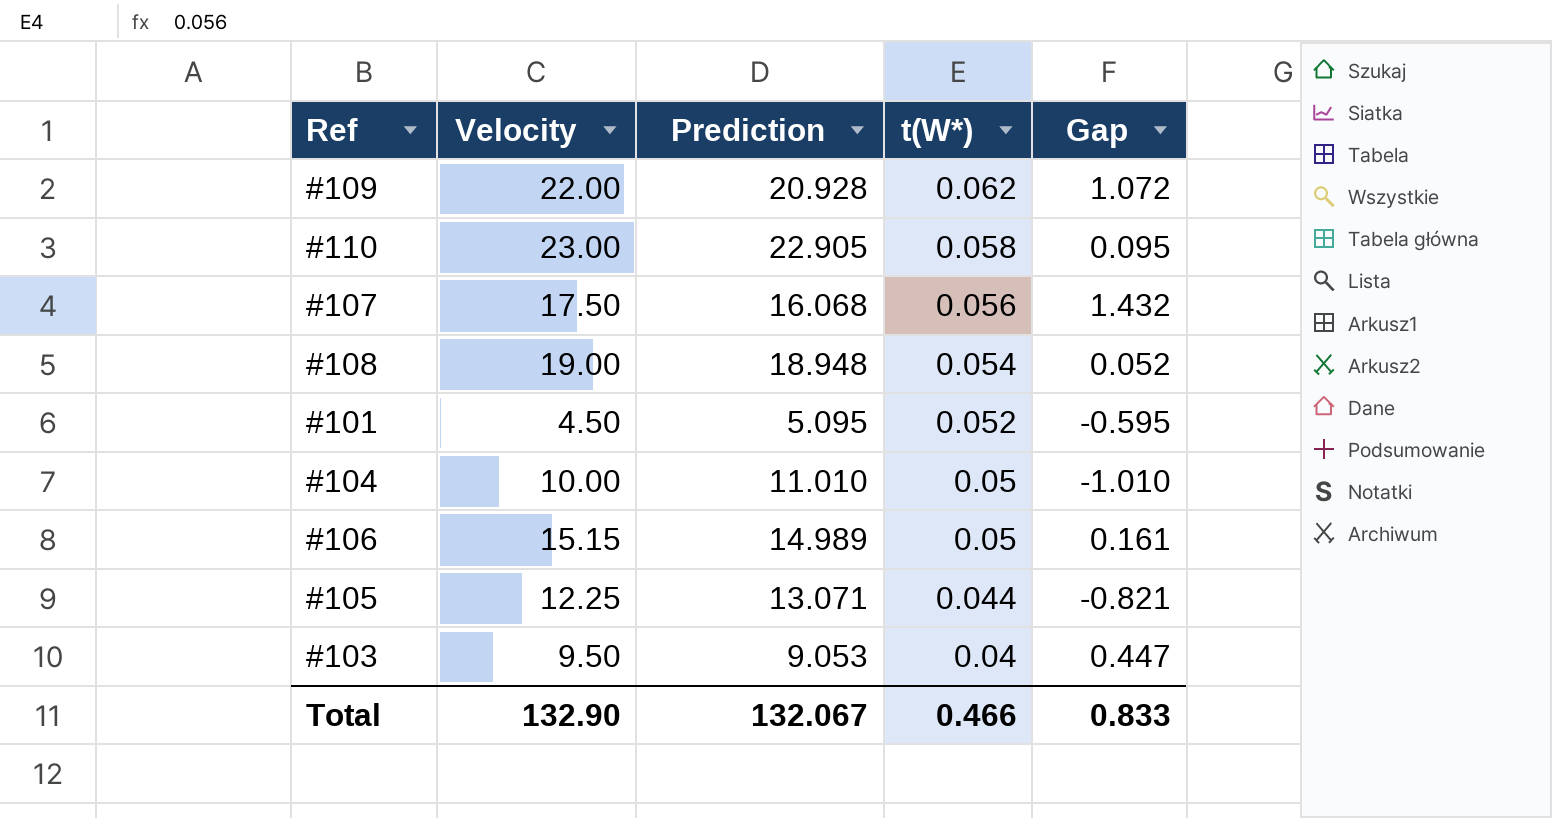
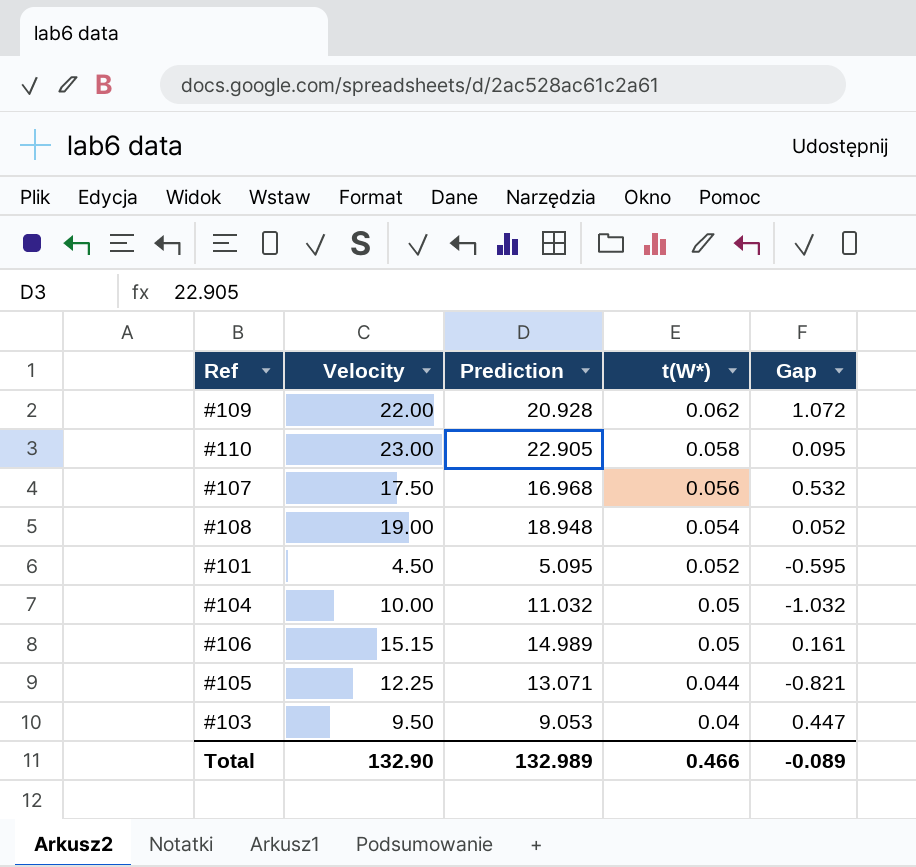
#107 | Prediction: 16.068 -> 16.968
#107 | Gap: 1.432 -> 0.532
#104 | Prediction: 11.010 -> 11.032
#104 | Gap: -1.010 -> -1.032
Total | Prediction: 132.067 -> 132.989
Total | Gap: 0.833 -> -0.089

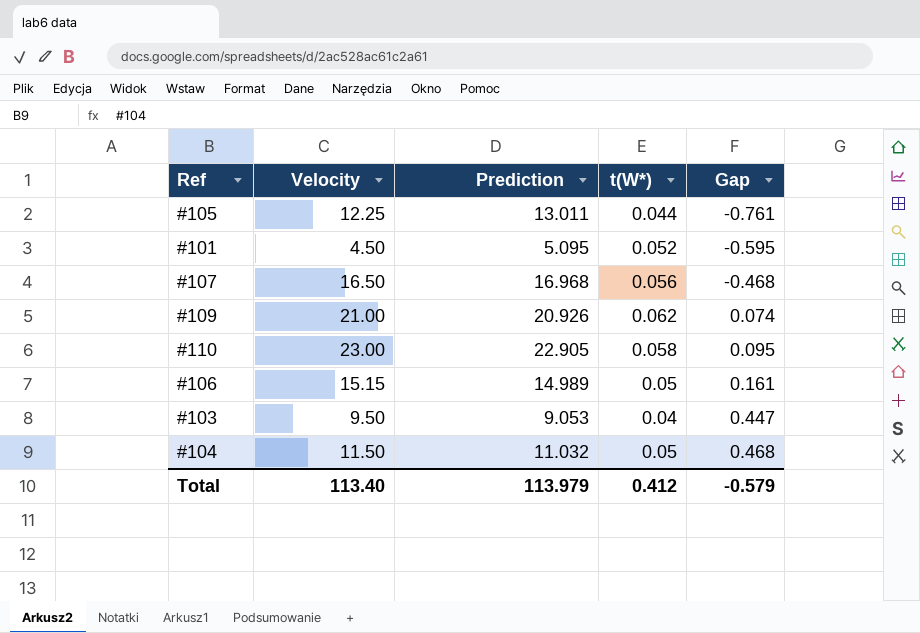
row order: t(W*) descending -> Gap ascending
row #108: 19.00 | 18.948 | 0.054 | 0.052 -> none
#105 | Prediction: 13.071 -> 13.011
#105 | Gap: -0.821 -> -0.761
#107 | Velocity: 17.50 -> 16.50
#107 | Gap: 0.532 -> -0.468
#109 | Velocity: 22.00 -> 21.00
#109 | Prediction: 20.928 -> 20.926
#109 | Gap: 1.072 -> 0.074
#104 | Velocity: 10.00 -> 11.50
#104 | Gap: -1.032 -> 0.468
Total | Velocity: 132.90 -> 113.40
Total | Prediction: 132.989 -> 113.979
Total | t(W*): 0.466 -> 0.412
Total | Gap: -0.089 -> -0.579

